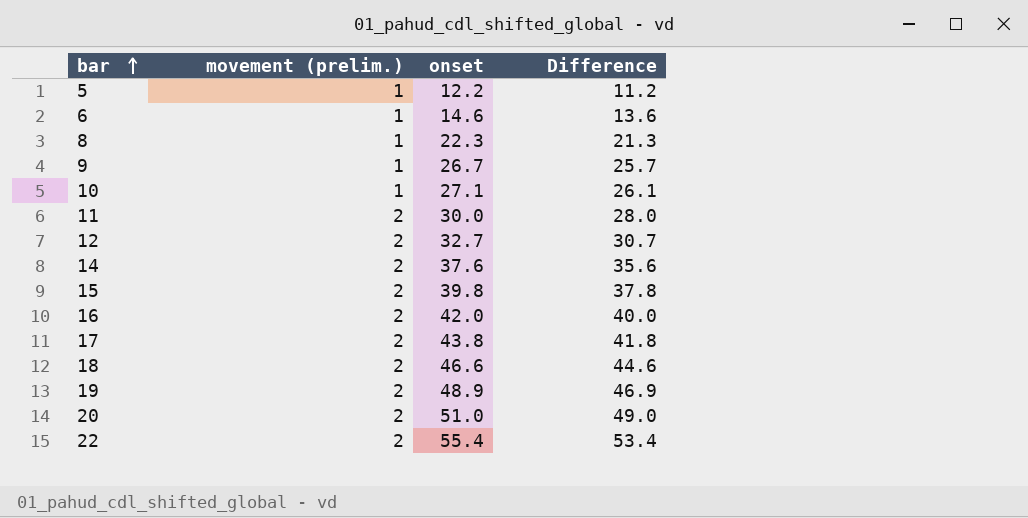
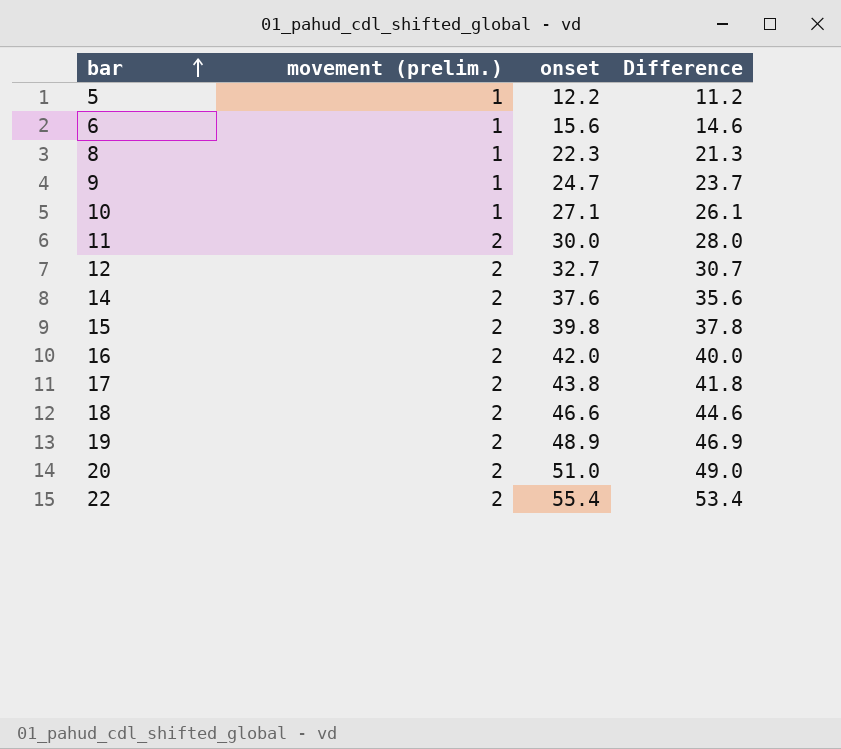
6 | onset: 14.6 -> 15.6
6 | Difference: 13.6 -> 14.6
9 | onset: 26.7 -> 24.7
9 | Difference: 25.7 -> 23.7

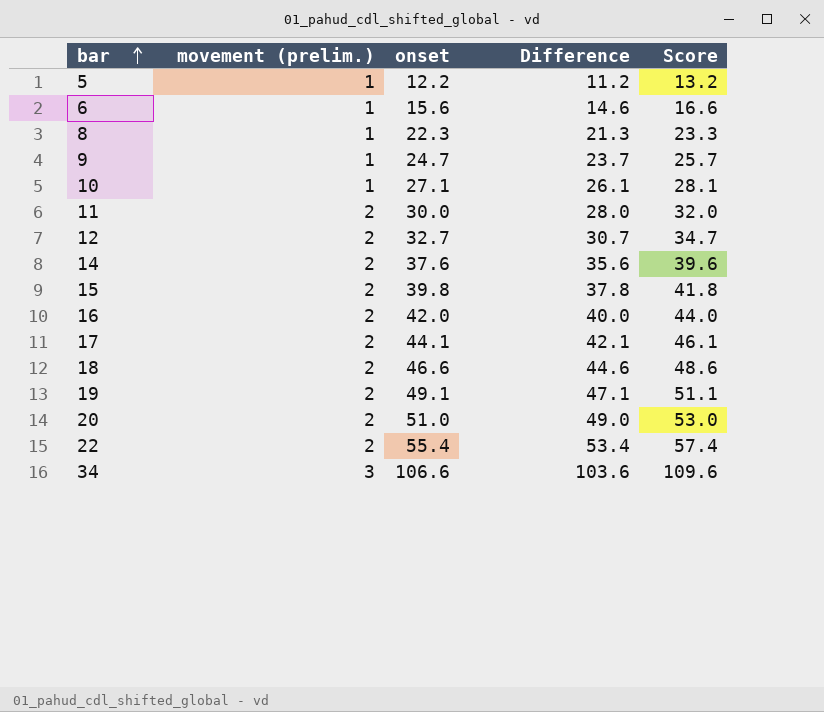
column Score | formula: none -> [movement (prelim.)] + [onset]
17 | onset: 43.8 -> 44.1
17 | Difference: 41.8 -> 42.1
19 | onset: 48.9 -> 49.1
19 | Difference: 46.9 -> 47.1
row 34: none -> 3 | 106.6 | 103.6 | 109.6

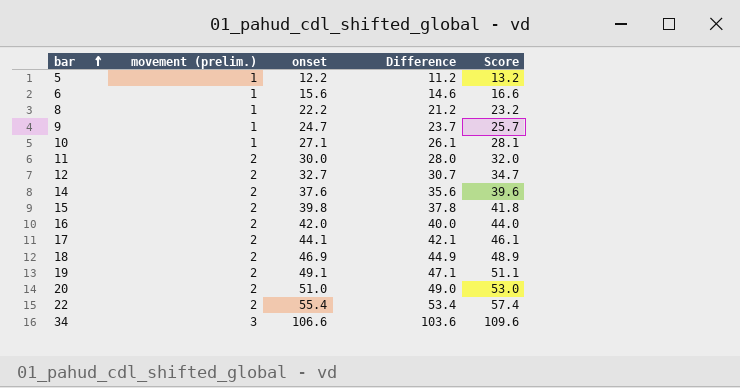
8 | onset: 22.3 -> 22.2
8 | Difference: 21.3 -> 21.2
8 | Score: 23.3 -> 23.2
18 | onset: 46.6 -> 46.9
18 | Difference: 44.6 -> 44.9
18 | Score: 48.6 -> 48.9

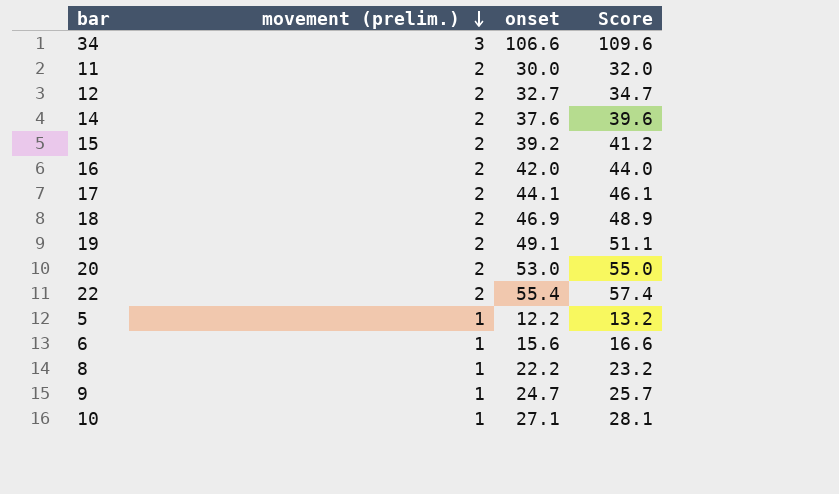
row order: bar ascending -> movement (prelim.) descending
column Difference | formula: [onset] - [movement (prelim.)] -> none
15 | onset: 39.8 -> 39.2
15 | Score: 41.8 -> 41.2
20 | onset: 51.0 -> 53.0
20 | Score: 53.0 -> 55.0

